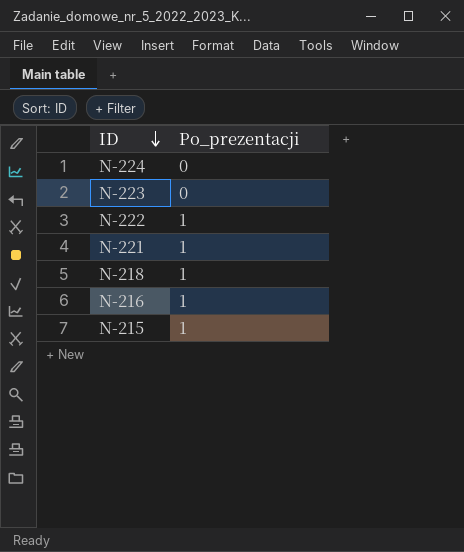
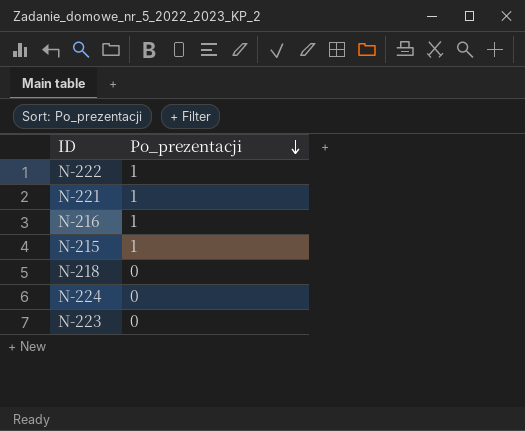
row order: ID descending -> Po_prezentacji descending
N-218 | Po_prezentacji: 1 -> 0

